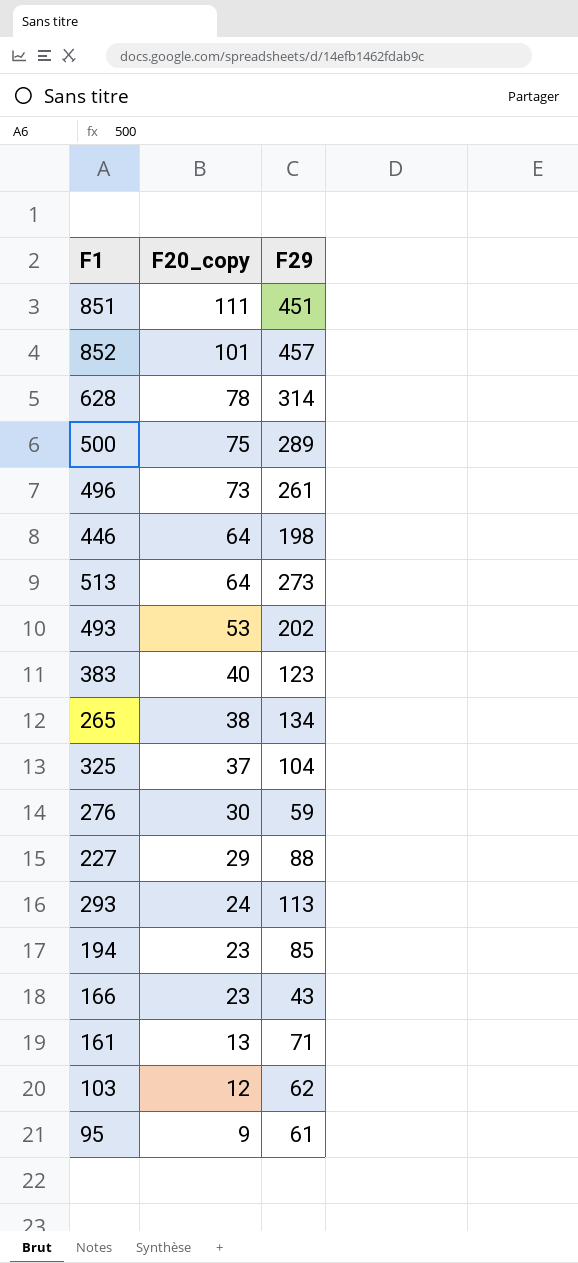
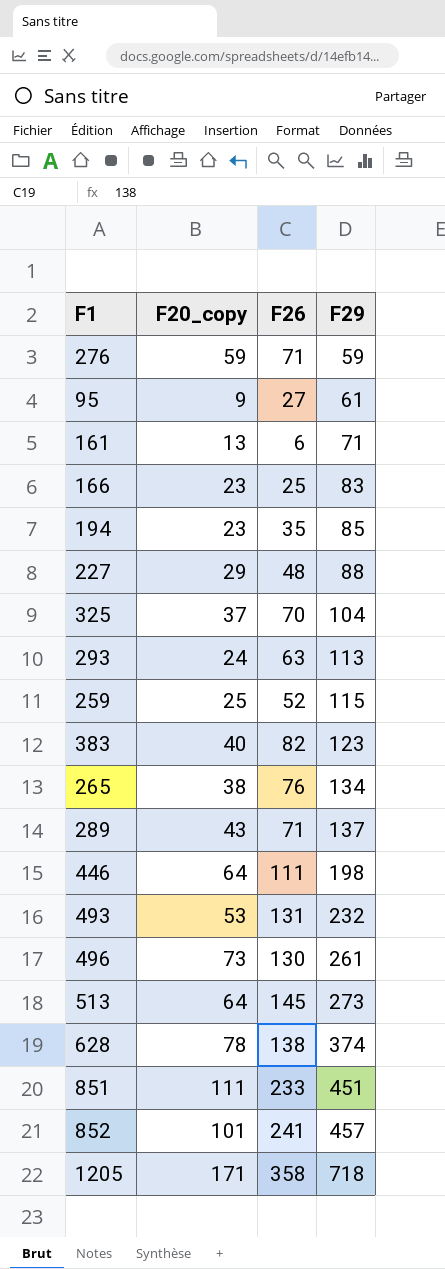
row order: F20_copy descending -> F29 ascending
column F26 | position: none -> 3
row 500: 75 | 289 -> none
row 103: 12 | 62 -> none
276 | F20_copy: 30 -> 59
166 | F29: 43 -> 83
row 259: none -> 25 | 52 | 115
row 289: none -> 43 | 71 | 137
493 | F29: 202 -> 232
628 | F29: 314 -> 374
row 1205: none -> 171 | 358 | 718

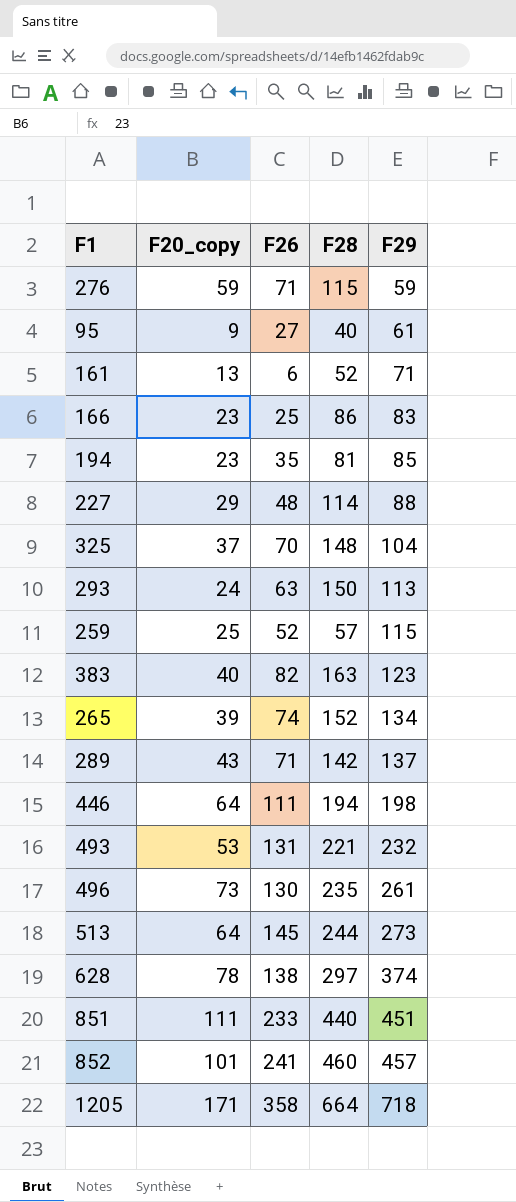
column F28 | position: none -> 4
265 | F20_copy: 38 -> 39
265 | F26: 76 -> 74

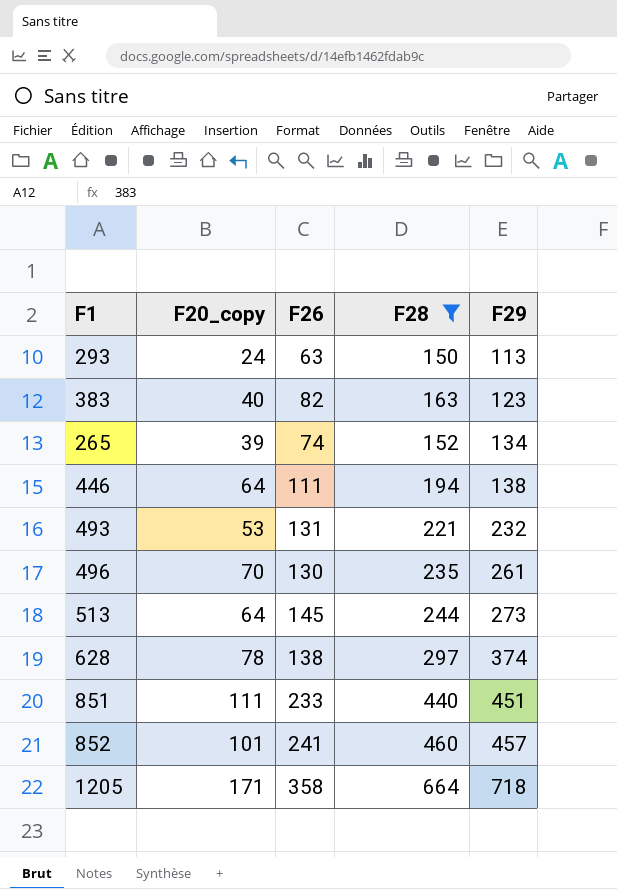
filter: none -> F28 >= 150
446 | F29: 198 -> 138
496 | F20_copy: 73 -> 70

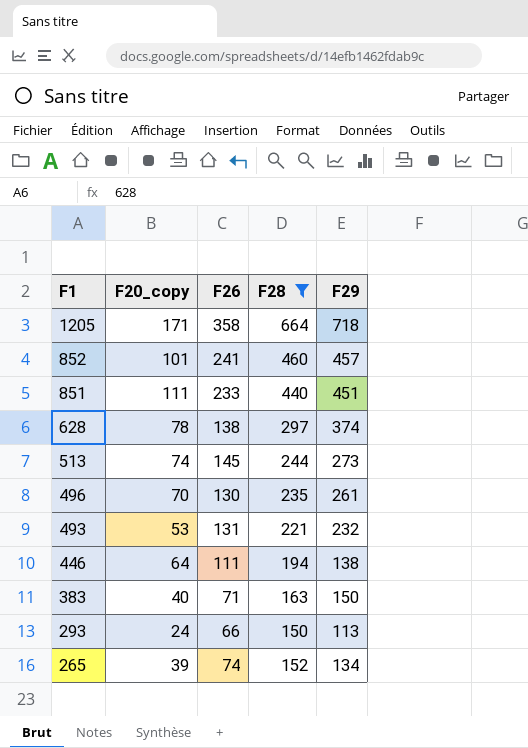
row order: F29 ascending -> F1 descending
513 | F20_copy: 64 -> 74
383 | F26: 82 -> 71
383 | F29: 123 -> 150
293 | F26: 63 -> 66

